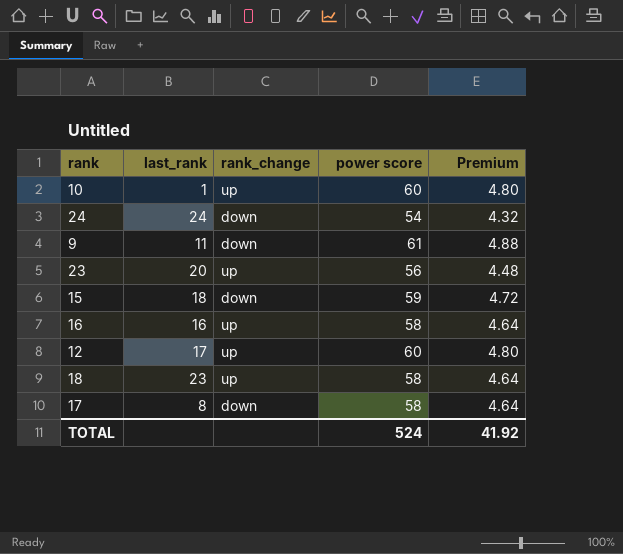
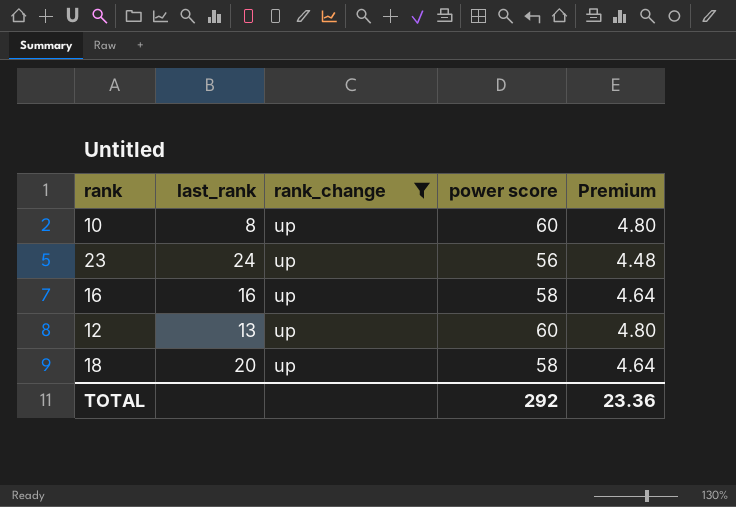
filter: none -> rank_change = up
10 | last_rank: 1 -> 8
23 | last_rank: 20 -> 24
12 | last_rank: 17 -> 13
18 | last_rank: 23 -> 20
TOTAL | power score: 524 -> 292
TOTAL | Premium: 41.92 -> 23.36

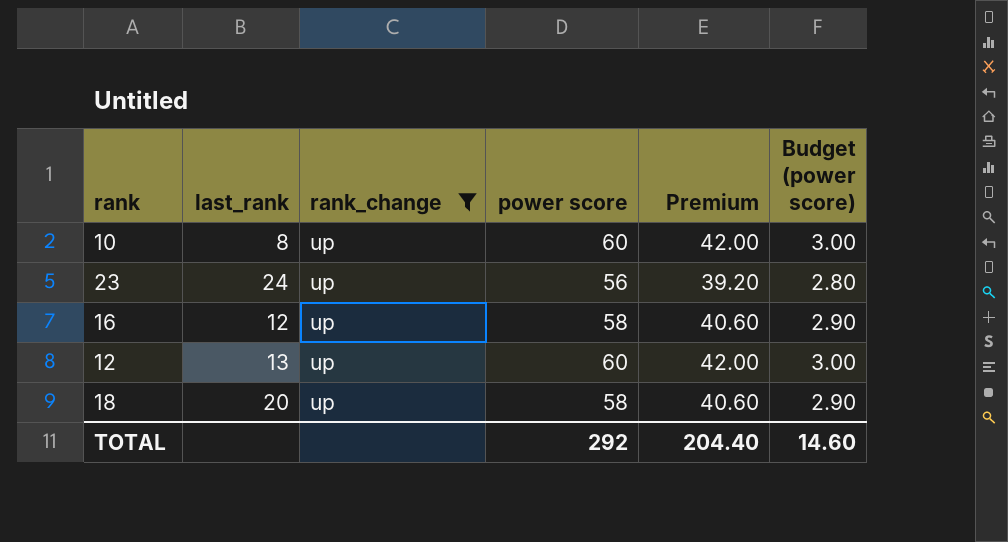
column Premium | formula: [power score] * 0.08 -> [power score] * 0.7
column Budget (power score) | formula: none -> [power score] * 0.05
16 | last_rank: 16 -> 12
TOTAL | Premium: 23.36 -> 204.40

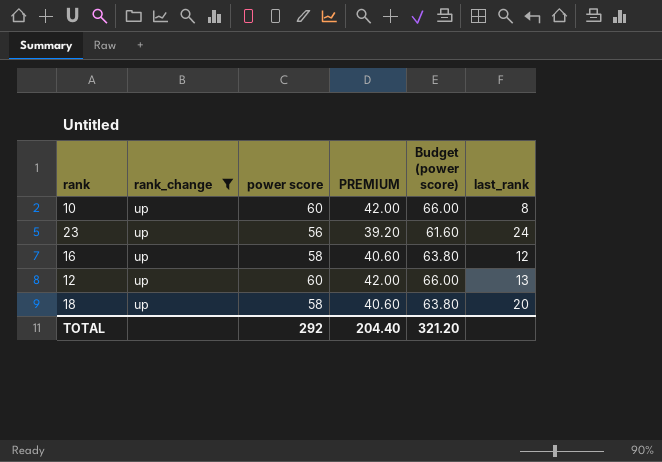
column name: Premium -> PREMIUM
column Budget (power score) | formula: [power score] * 0.05 -> [power score] * 1.1
column last_rank | position: 2 -> 6
TOTAL | Budget (power score): 14.60 -> 321.20

